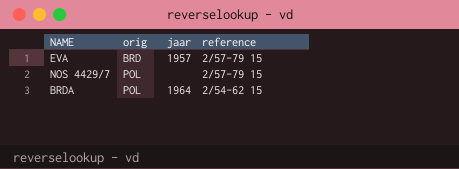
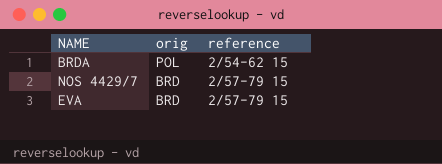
row order: orig ascending -> orig descending
column jaar | position: 3 -> none
NOS 4429/7 | orig: POL -> BRD

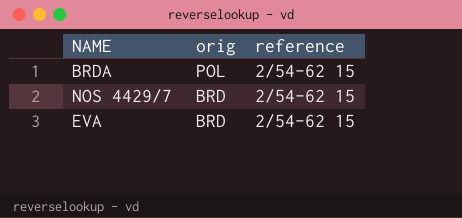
NOS 4429/7 | reference: 2/57-79 15 -> 2/54-62 15
EVA | reference: 2/57-79 15 -> 2/54-62 15

